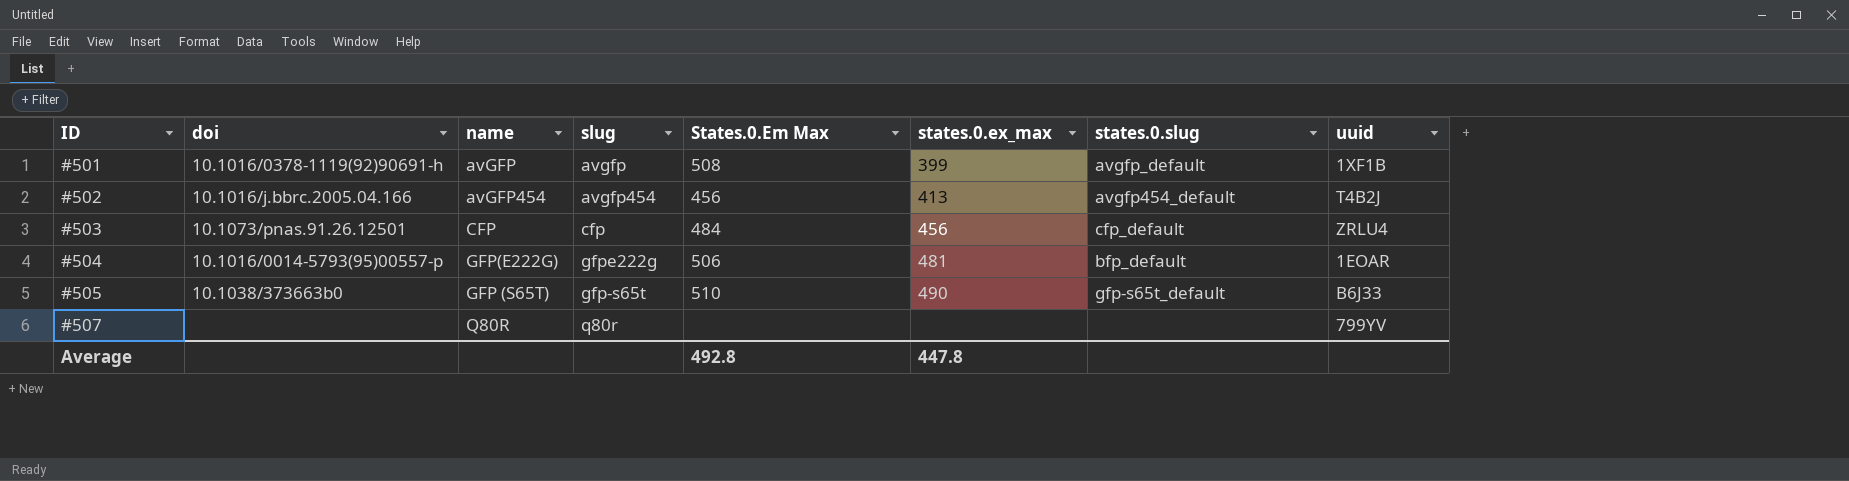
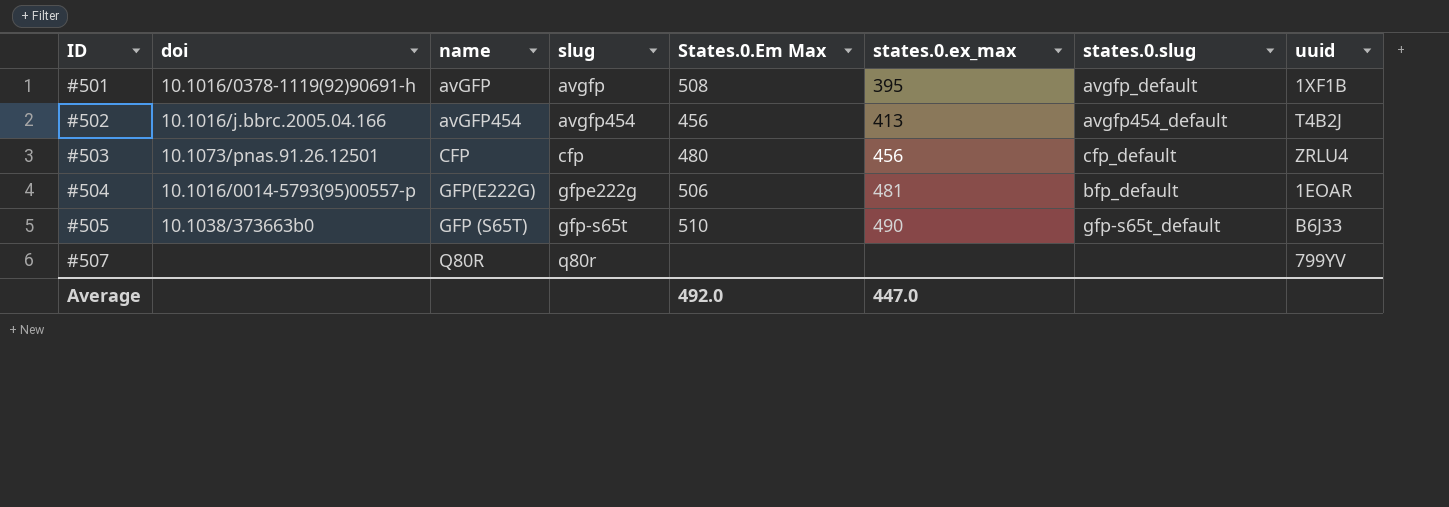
#501 | states.0.ex_max: 399 -> 395
#503 | States.0.Em Max: 484 -> 480
Average | States.0.Em Max: 492.8 -> 492.0
Average | states.0.ex_max: 447.8 -> 447.0

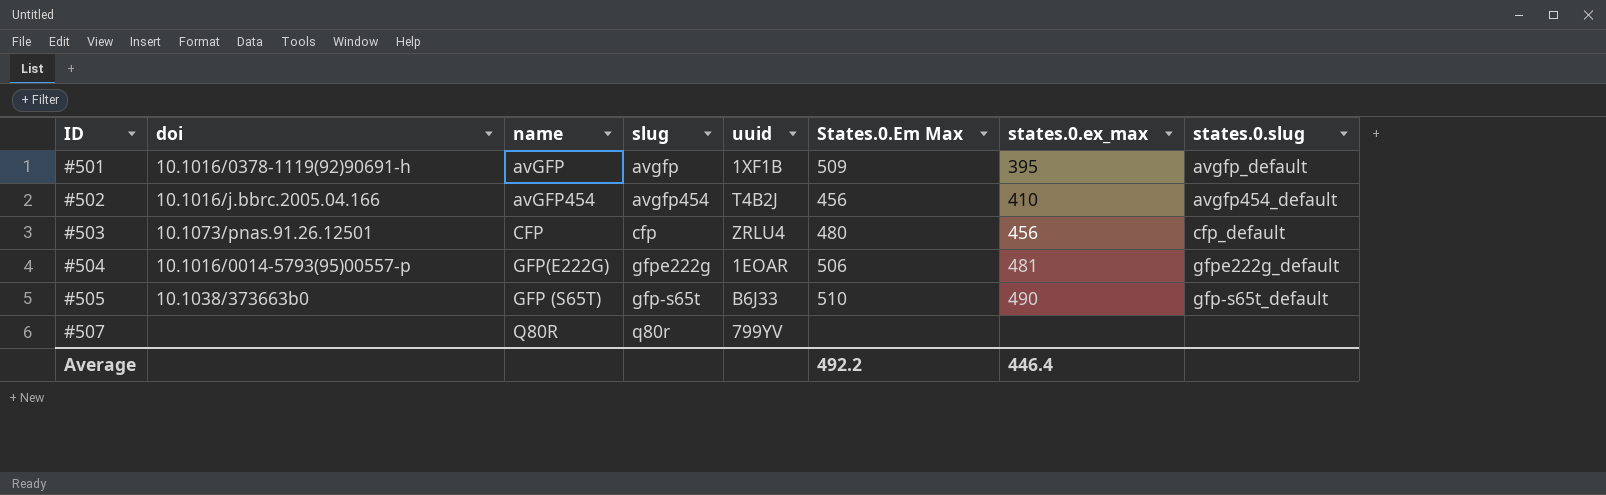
column uuid | position: 8 -> 5
#501 | States.0.Em Max: 508 -> 509
#502 | states.0.ex_max: 413 -> 410
#504 | states.0.slug: bfp_default -> gfpe222g_default
Average | States.0.Em Max: 492.0 -> 492.2
Average | states.0.ex_max: 447.0 -> 446.4

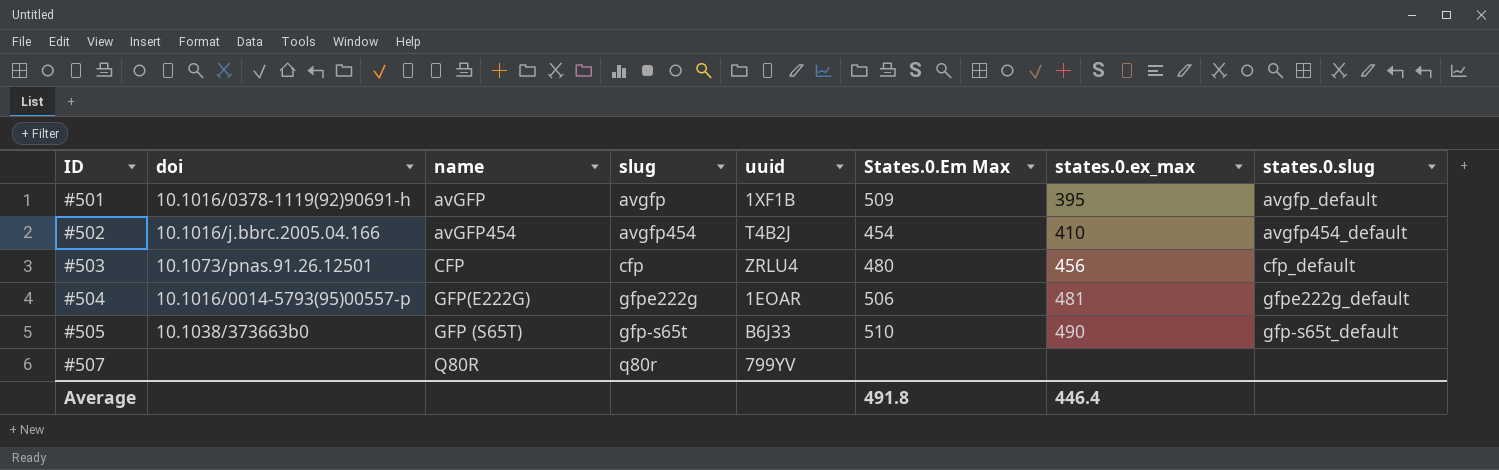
#502 | States.0.Em Max: 456 -> 454
Average | States.0.Em Max: 492.2 -> 491.8

